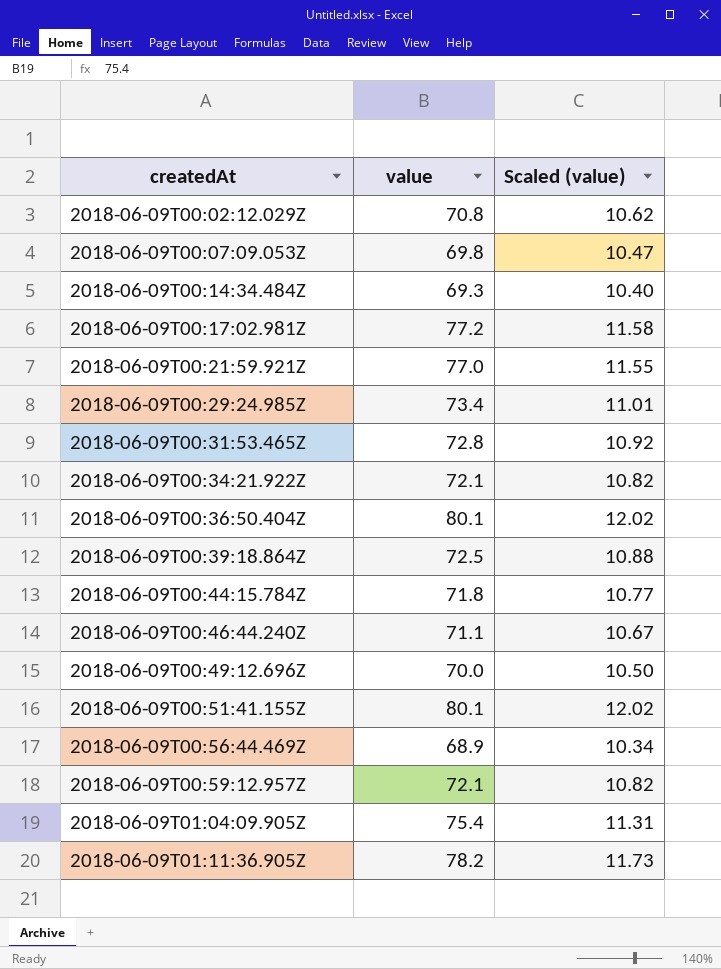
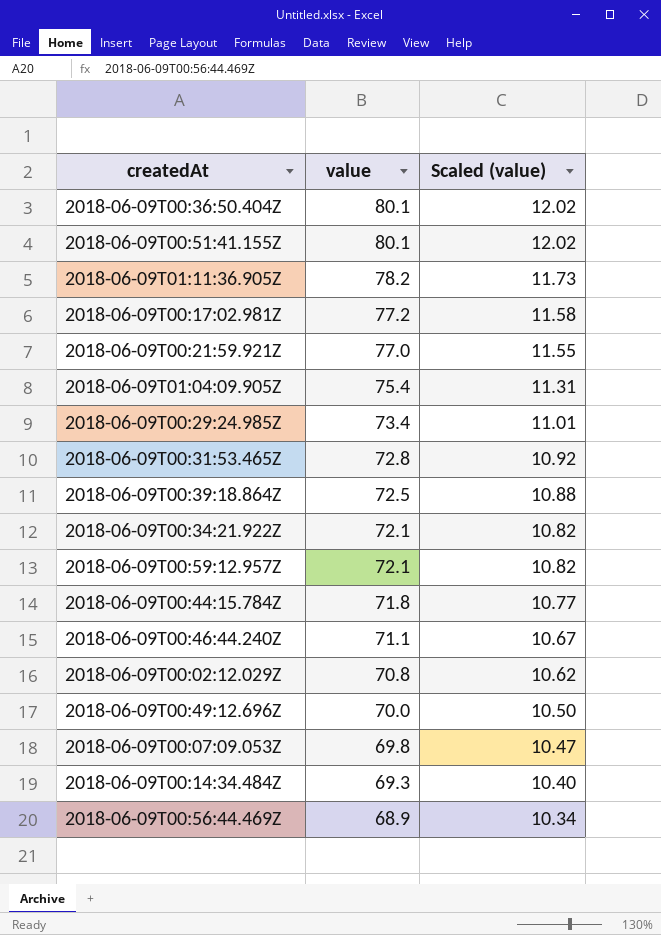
row order: createdAt ascending -> value descending

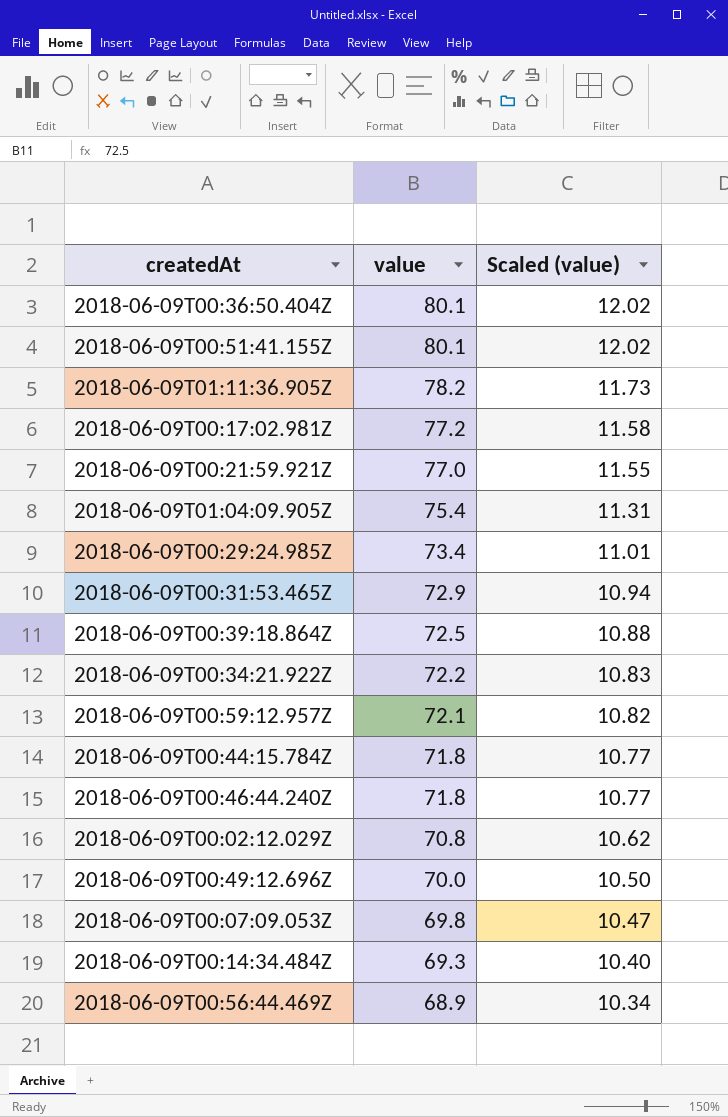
2018-06-09T00:31:53.465Z | value: 72.8 -> 72.9
2018-06-09T00:31:53.465Z | Scaled (value): 10.92 -> 10.94
2018-06-09T00:34:21.922Z | value: 72.1 -> 72.2
2018-06-09T00:34:21.922Z | Scaled (value): 10.82 -> 10.83
2018-06-09T00:46:44.240Z | value: 71.1 -> 71.8
2018-06-09T00:46:44.240Z | Scaled (value): 10.67 -> 10.77

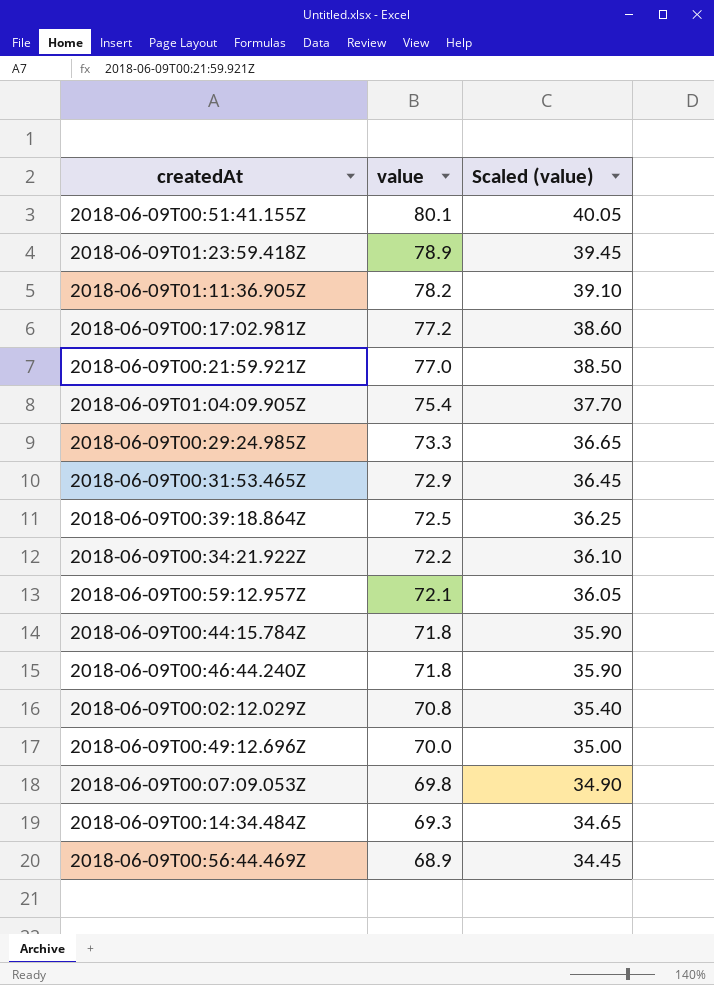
column Scaled (value) | formula: [value] * 0.15 -> [value] * 0.5
row 2018-06-09T00:36:50.404Z: 80.1 | 12.02 -> none
row 2018-06-09T01:23:59.418Z: none -> 78.9 | 39.45
2018-06-09T00:29:24.985Z | value: 73.4 -> 73.3

